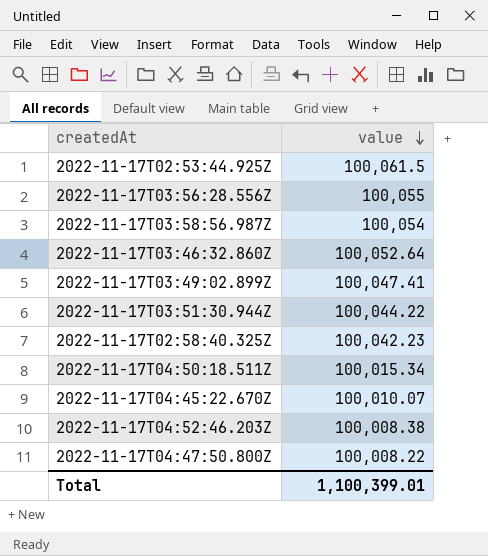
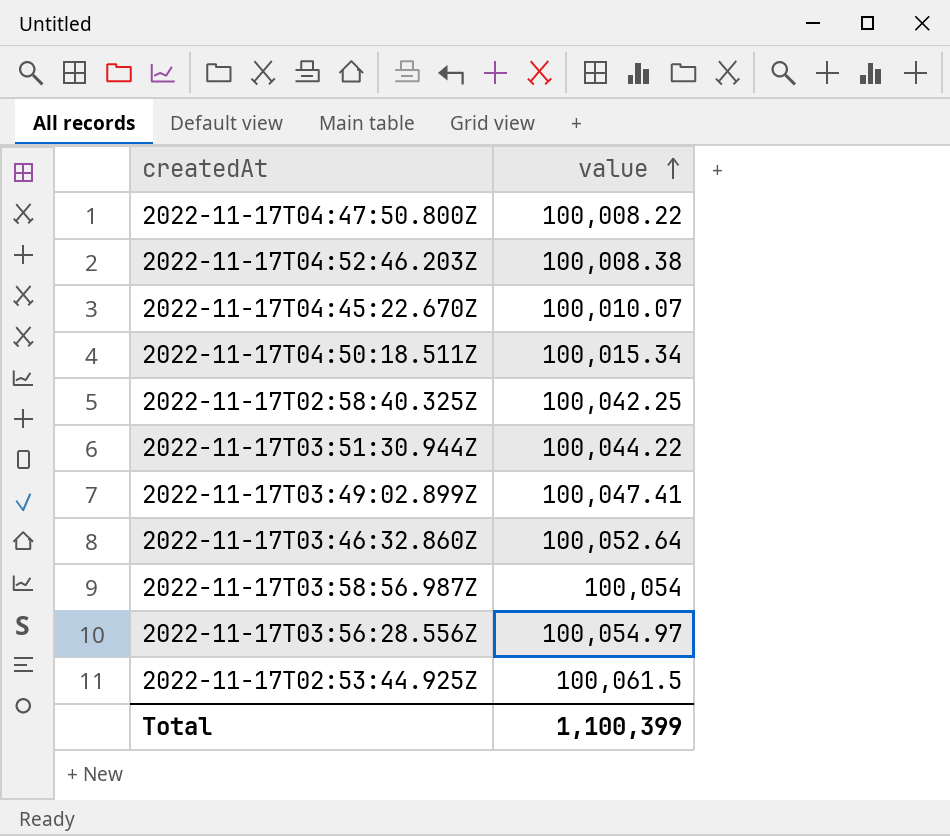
row order: value descending -> value ascending
2022-11-17T02:58:40.325Z | value: 100,042.23 -> 100,042.25
2022-11-17T03:56:28.556Z | value: 100,055 -> 100,054.97
Total | value: 1,100,399.01 -> 1,100,399

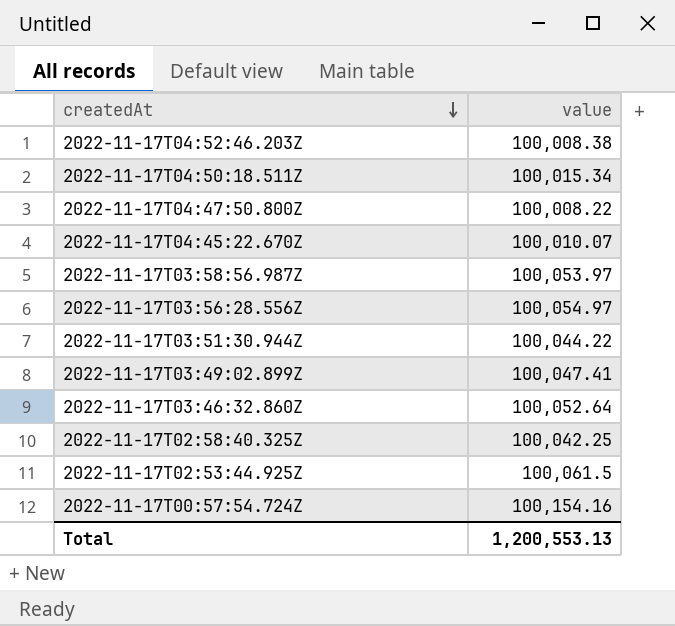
row order: value ascending -> createdAt descending
2022-11-17T03:58:56.987Z | value: 100,054 -> 100,053.97
row 2022-11-17T00:57:54.724Z: none -> 100,154.16
Total | value: 1,100,399 -> 1,200,553.13

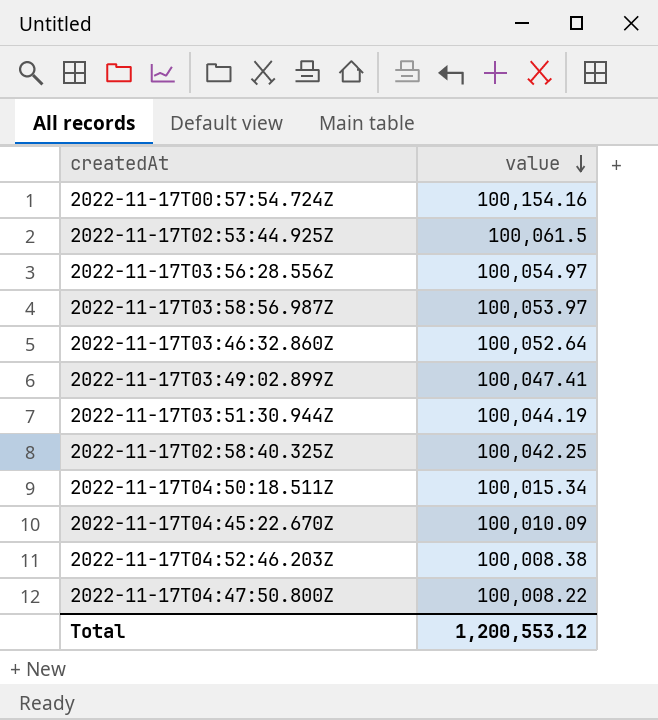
row order: createdAt descending -> value descending
2022-11-17T03:51:30.944Z | value: 100,044.22 -> 100,044.19
2022-11-17T04:45:22.670Z | value: 100,010.07 -> 100,010.09
Total | value: 1,200,553.13 -> 1,200,553.12

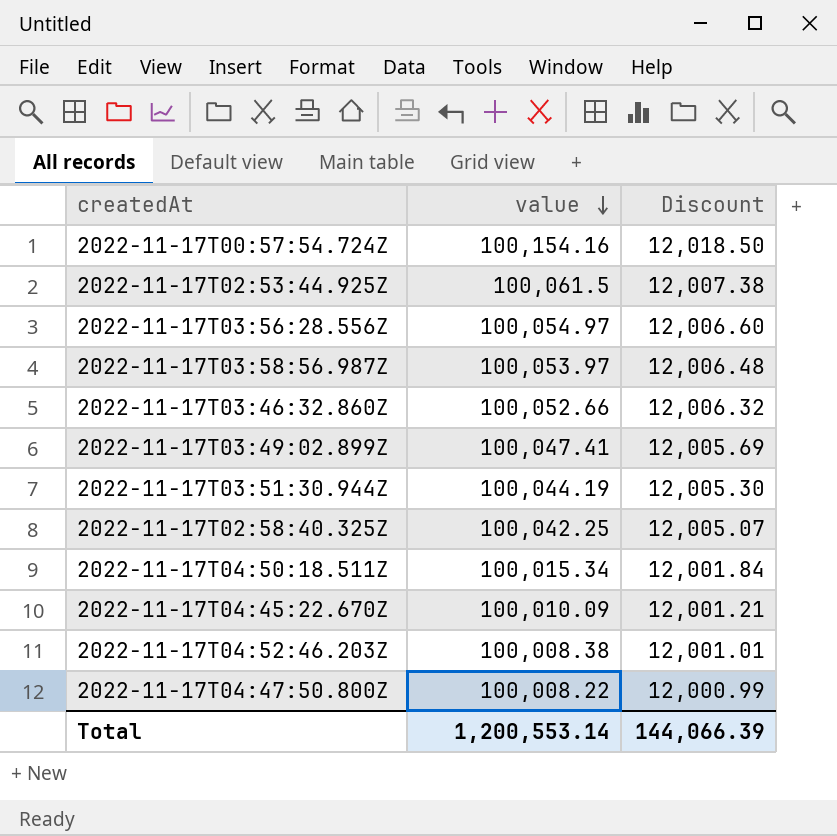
column Discount | formula: none -> [value] * 0.12
2022-11-17T03:46:32.860Z | value: 100,052.64 -> 100,052.66
Total | value: 1,200,553.12 -> 1,200,553.14

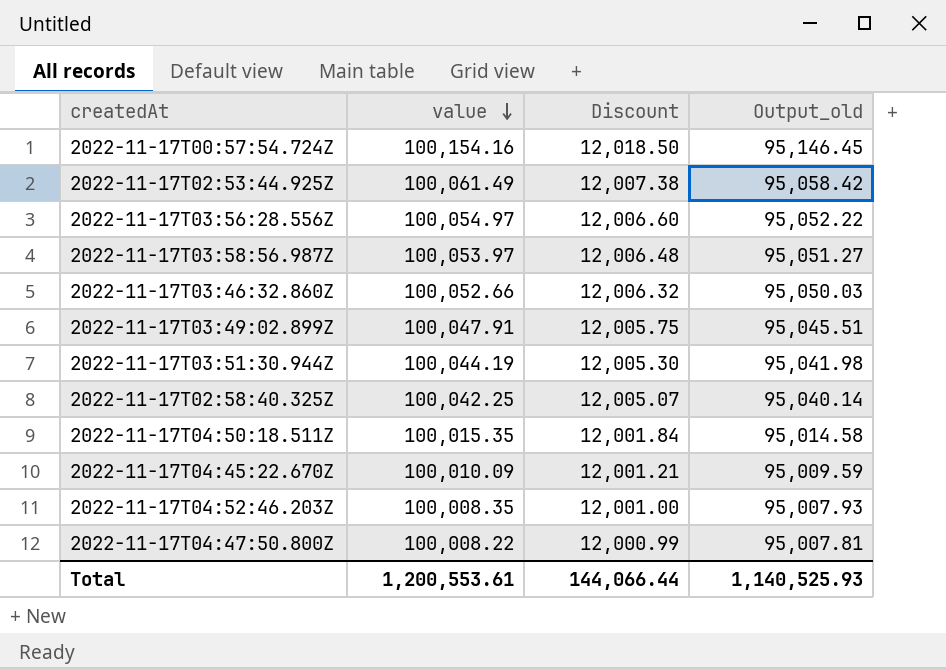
column Output_old | formula: none -> [value] * 0.95
2022-11-17T02:53:44.925Z | value: 100,061.5 -> 100,061.49
2022-11-17T03:49:02.899Z | value: 100,047.41 -> 100,047.91
2022-11-17T03:49:02.899Z | Discount: 12,005.69 -> 12,005.75
2022-11-17T04:50:18.511Z | value: 100,015.34 -> 100,015.35
2022-11-17T04:52:46.203Z | value: 100,008.38 -> 100,008.35
2022-11-17T04:52:46.203Z | Discount: 12,001.01 -> 12,001.00
Total | value: 1,200,553.14 -> 1,200,553.61
Total | Discount: 144,066.39 -> 144,066.44

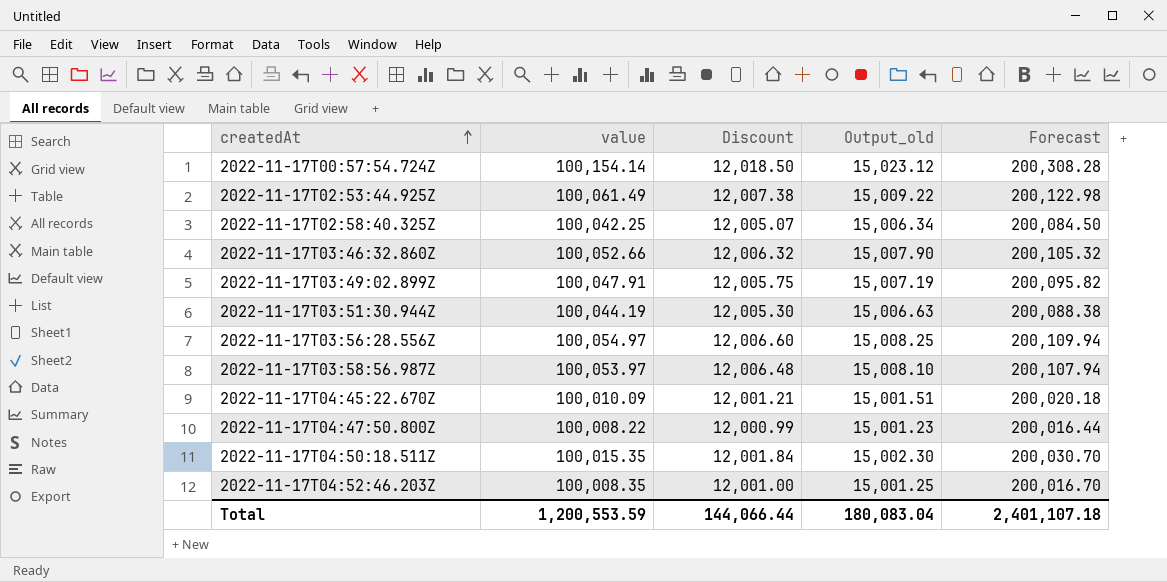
row order: value descending -> createdAt ascending
column Output_old | formula: [value] * 0.95 -> [value] * 0.15
column Forecast | formula: none -> [value] * 2
2022-11-17T00:57:54.724Z | value: 100,154.16 -> 100,154.14
Total | value: 1,200,553.61 -> 1,200,553.59
Total | Output_old: 1,140,525.93 -> 180,083.04

